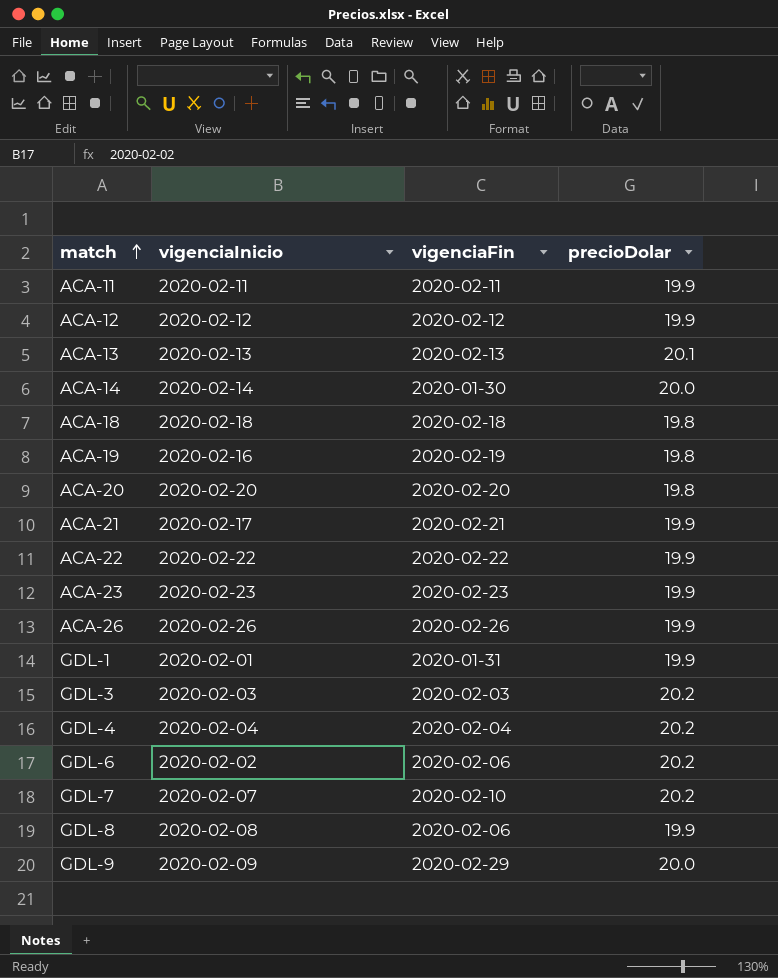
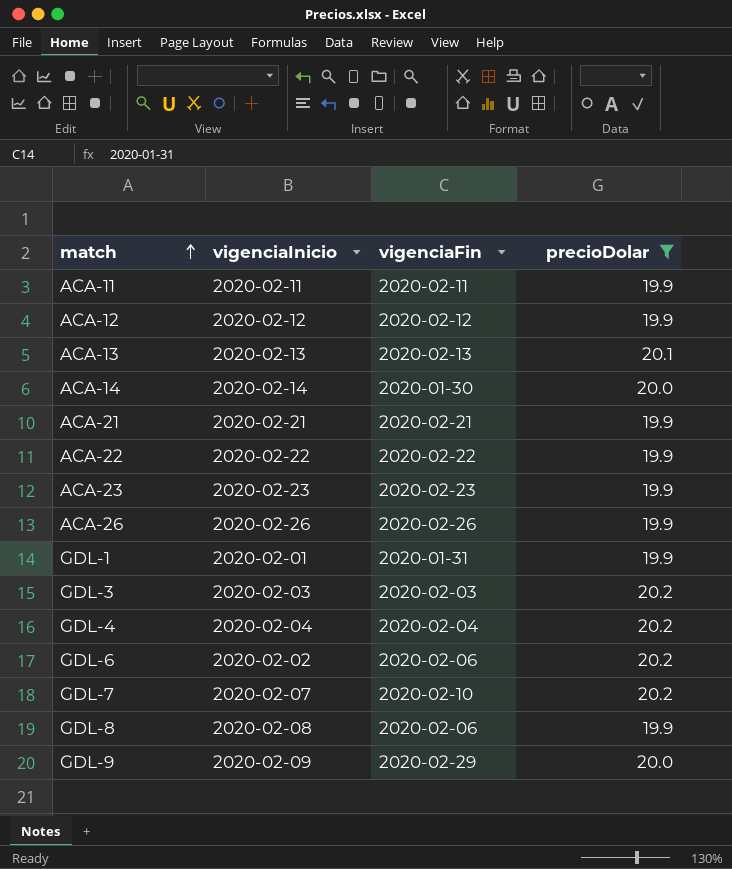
filter: none -> precioDolar != 19.8
ACA-21 | vigenciaInicio: 2020-02-17 -> 2020-02-21

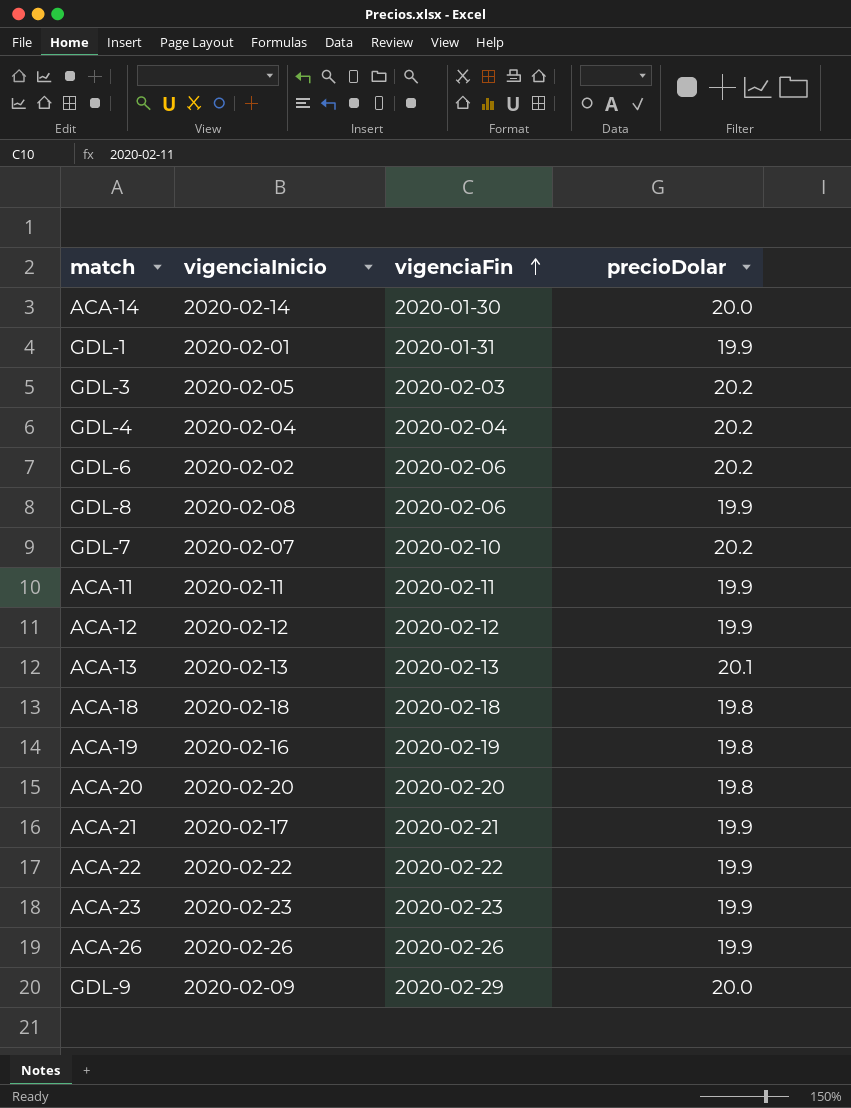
filter: precioDolar != 19.8 -> none
row order: match ascending -> vigenciaFin ascending
GDL-3 | vigenciaInicio: 2020-02-03 -> 2020-02-05
ACA-21 | vigenciaInicio: 2020-02-21 -> 2020-02-17

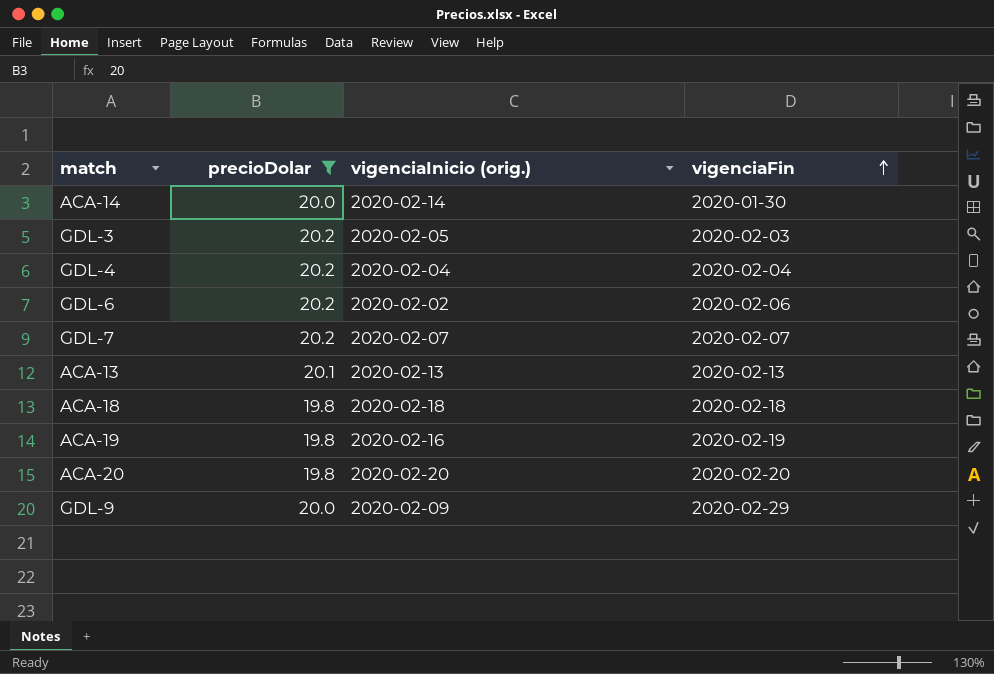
filter: none -> precioDolar != 19.9
column precioDolar | position: 4 -> 2
column name: vigenciaInicio -> vigenciaInicio (orig.)
GDL-7 | vigenciaFin: 2020-02-10 -> 2020-02-07

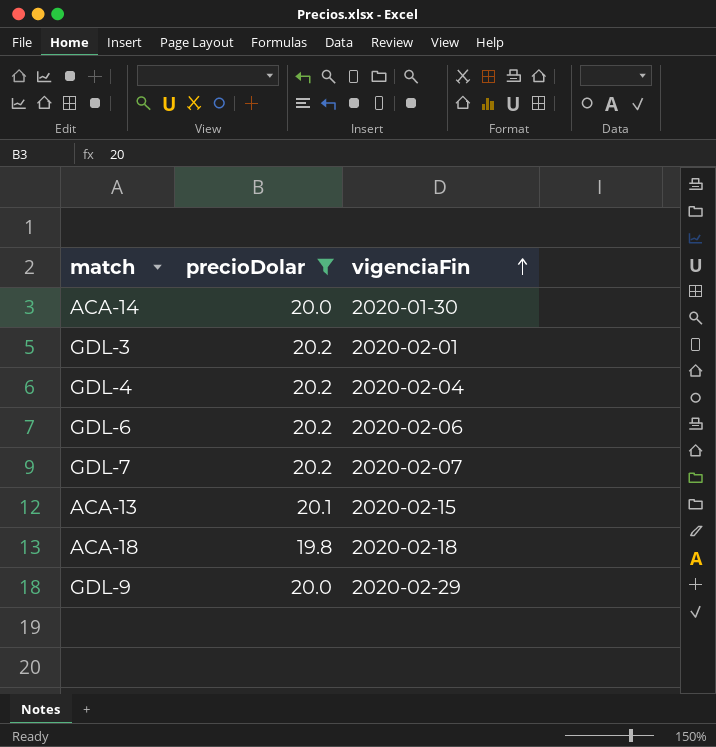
column vigenciaInicio (orig.) | position: 3 -> none
row ACA-19: 19.8 | 2020-02-16 | 2020-02-19 -> none
row ACA-20: 19.8 | 2020-02-20 | 2020-02-20 -> none
GDL-3 | vigenciaFin: 2020-02-03 -> 2020-02-01
ACA-13 | vigenciaFin: 2020-02-13 -> 2020-02-15

